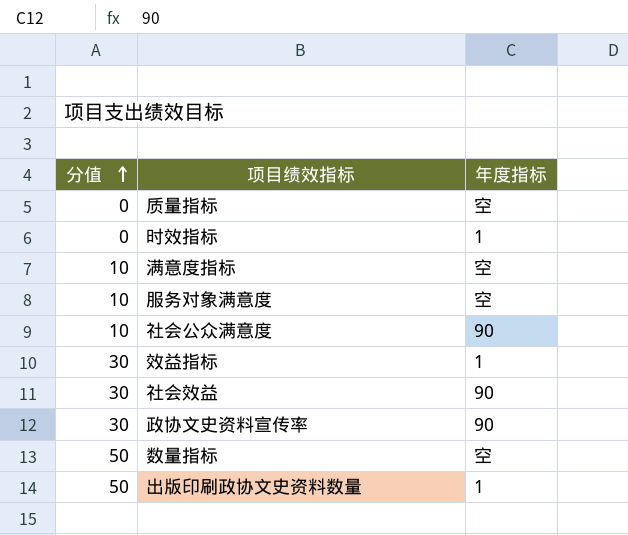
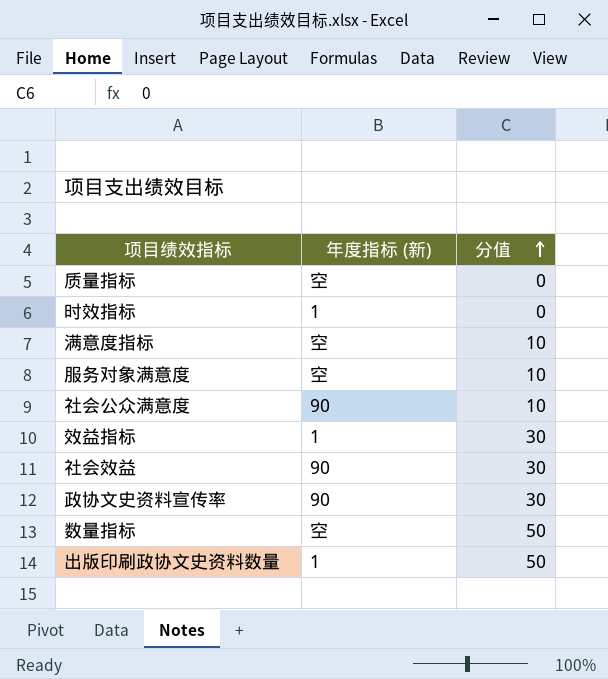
column name: 年度指标 -> 年度指标 (新)
column 分值 | position: 1 -> 3

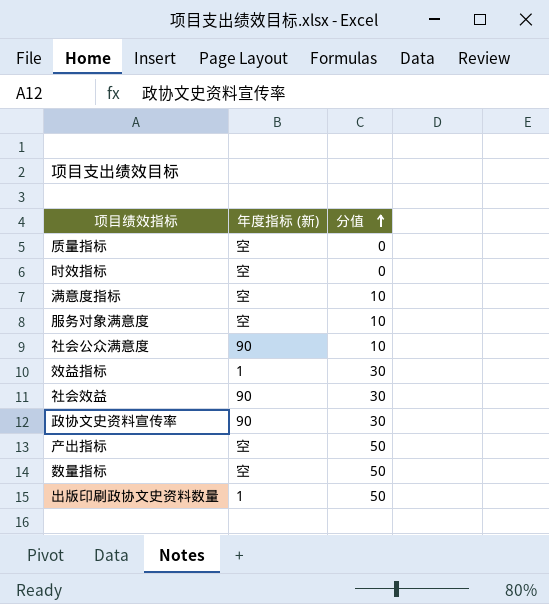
时效指标 | 年度指标 (新): 1 -> 空
row 产出指标: none -> 空 | 50

